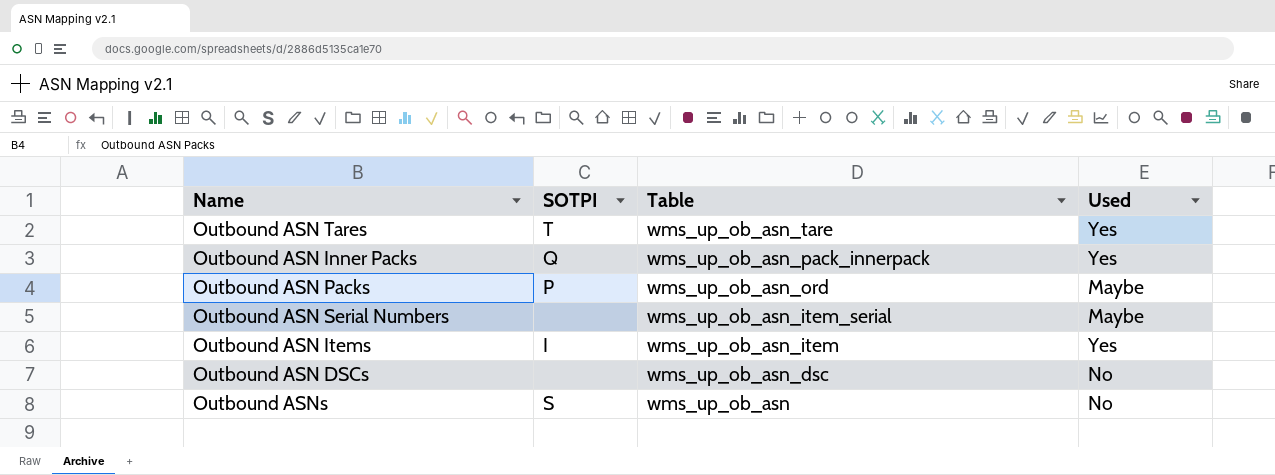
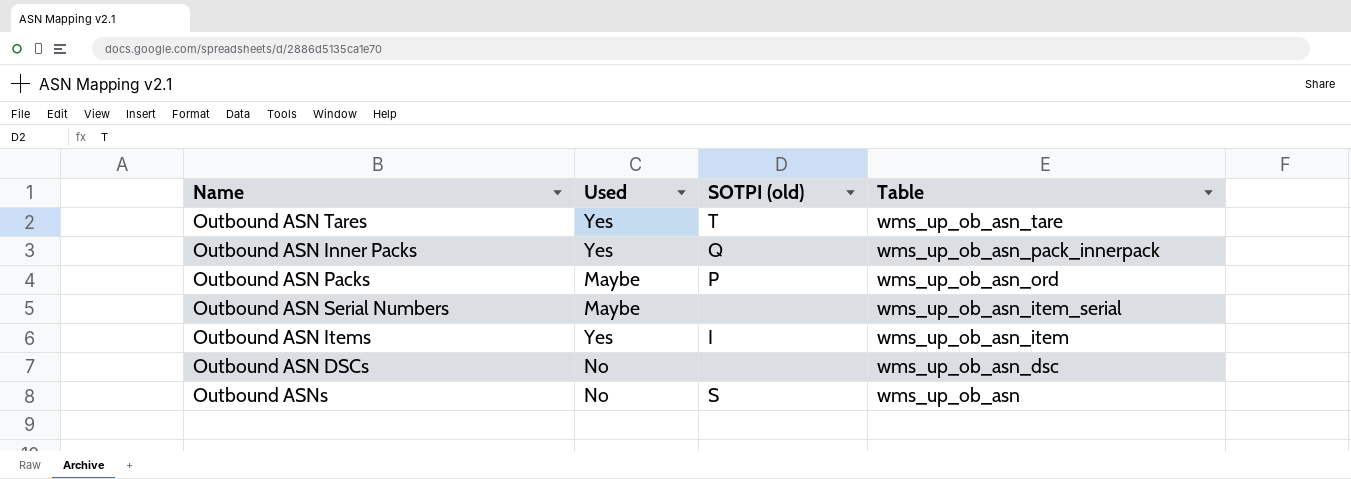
column Used | position: 4 -> 2
column name: SOTPI -> SOTPI (old)

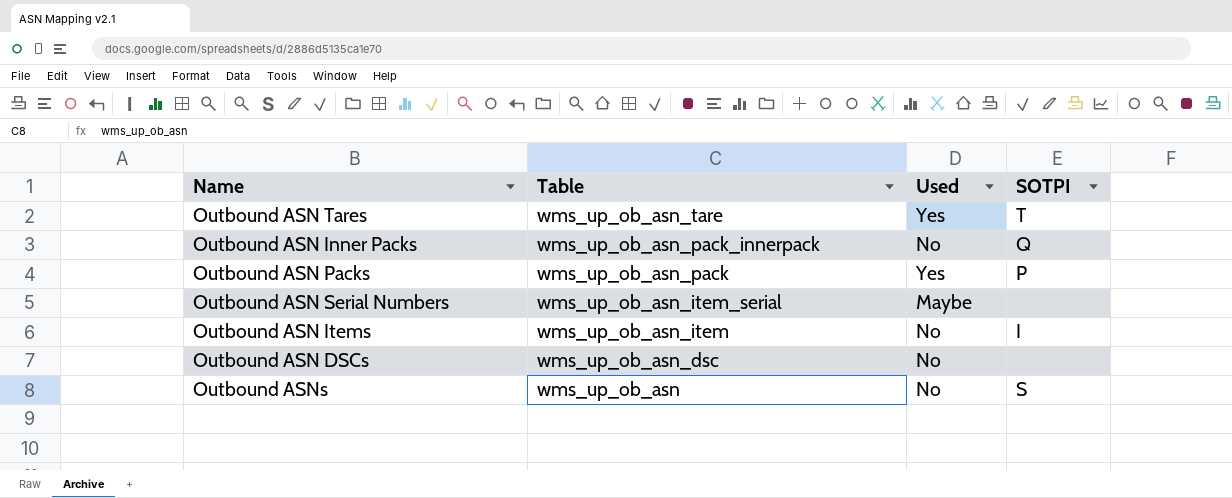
column Table | position: 4 -> 2
column name: SOTPI (old) -> SOTPI
Outbound ASN Inner Packs | Used: Yes -> No
Outbound ASN Packs | Table: wms_up_ob_asn_ord -> wms_up_ob_asn_pack
Outbound ASN Packs | Used: Maybe -> Yes
Outbound ASN Items | Used: Yes -> No

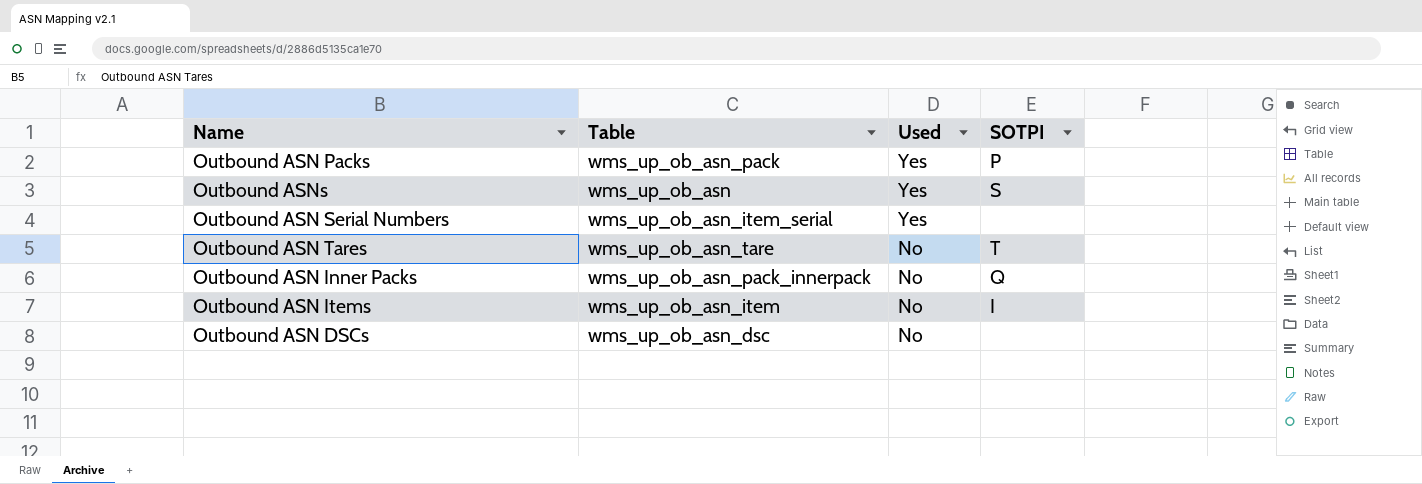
row order: Table descending -> Used descending
Outbound ASNs | Used: No -> Yes
Outbound ASN Serial Numbers | Used: Maybe -> Yes
Outbound ASN Tares | Used: Yes -> No

